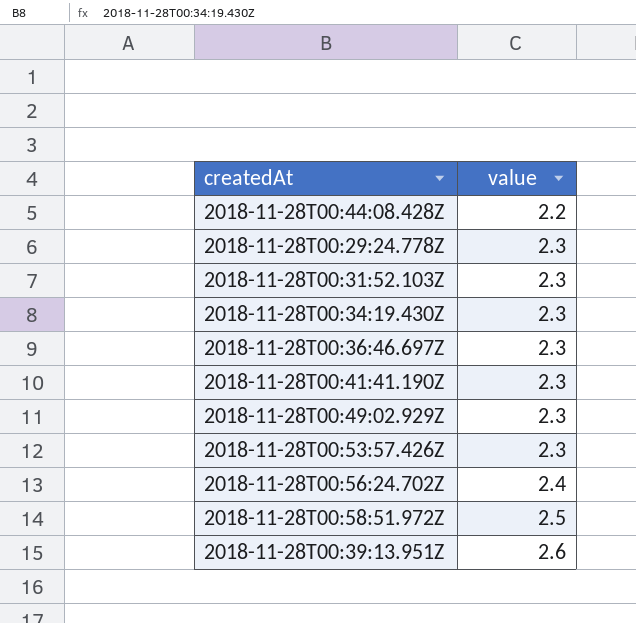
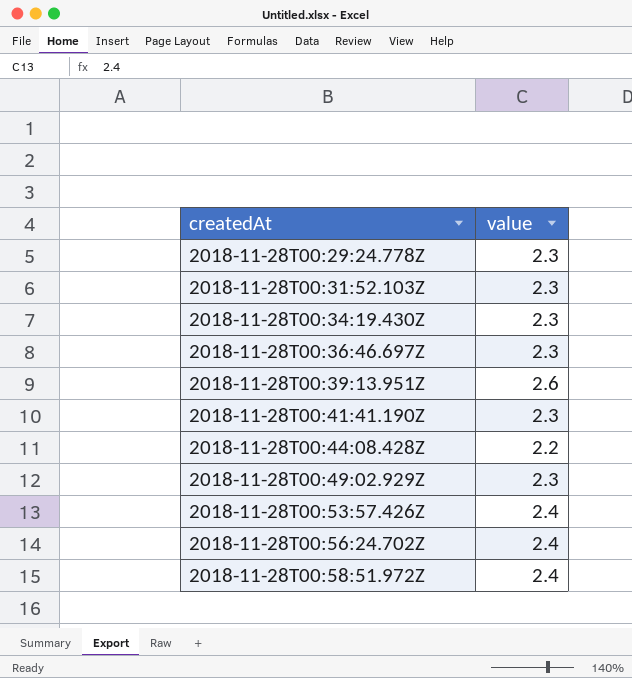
row order: value ascending -> createdAt ascending
2018-11-28T00:53:57.426Z | value: 2.3 -> 2.4
2018-11-28T00:58:51.972Z | value: 2.5 -> 2.4

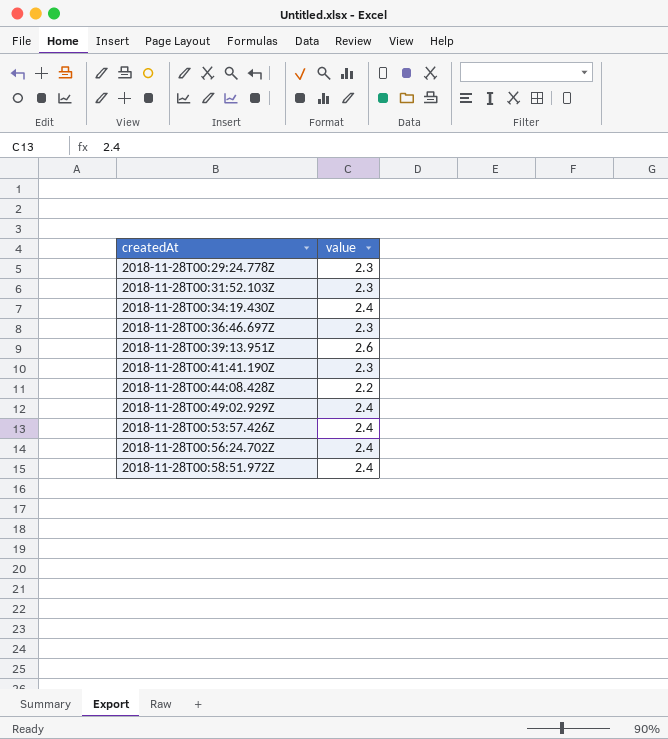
2018-11-28T00:34:19.430Z | value: 2.3 -> 2.4
2018-11-28T00:49:02.929Z | value: 2.3 -> 2.4

